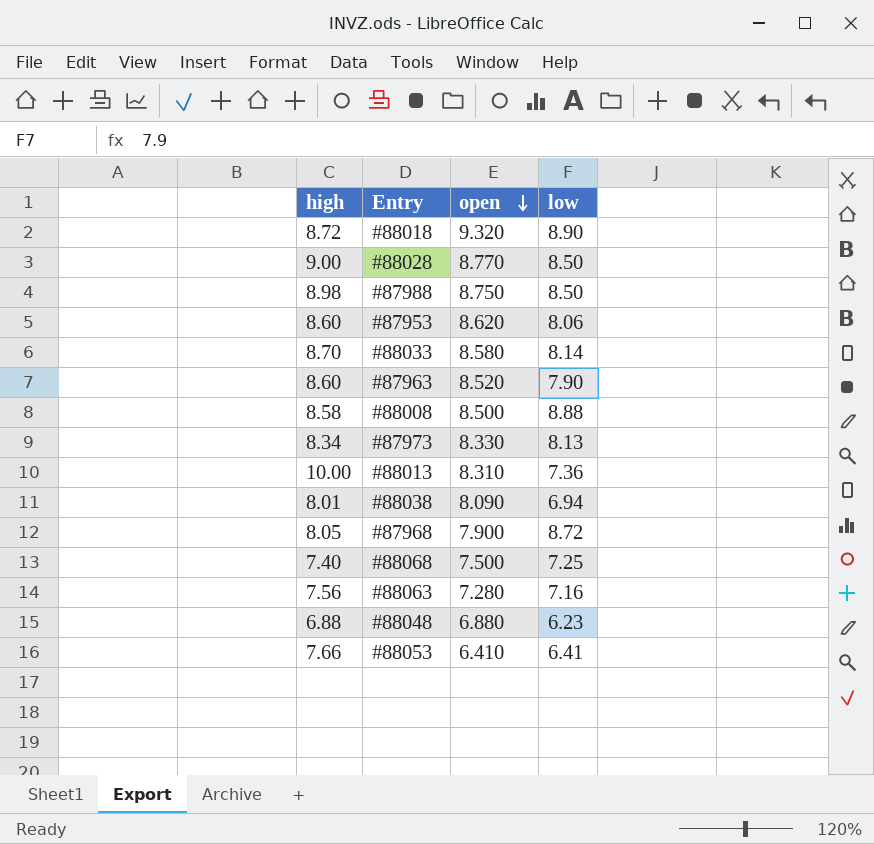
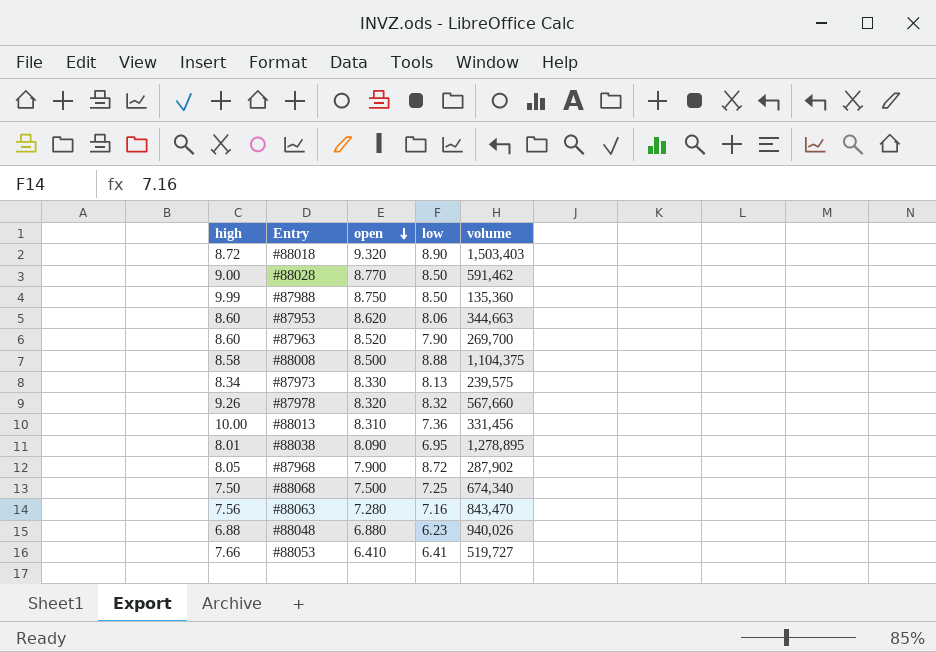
column volume | position: none -> 5
row #88033: 8.70 | 8.580 | 8.14 -> none
#87988 | high: 8.98 -> 9.99
row #87978: none -> 9.26 | 8.320 | 8.32 | 567,660
#88038 | low: 6.94 -> 6.95
#88068 | high: 7.40 -> 7.50

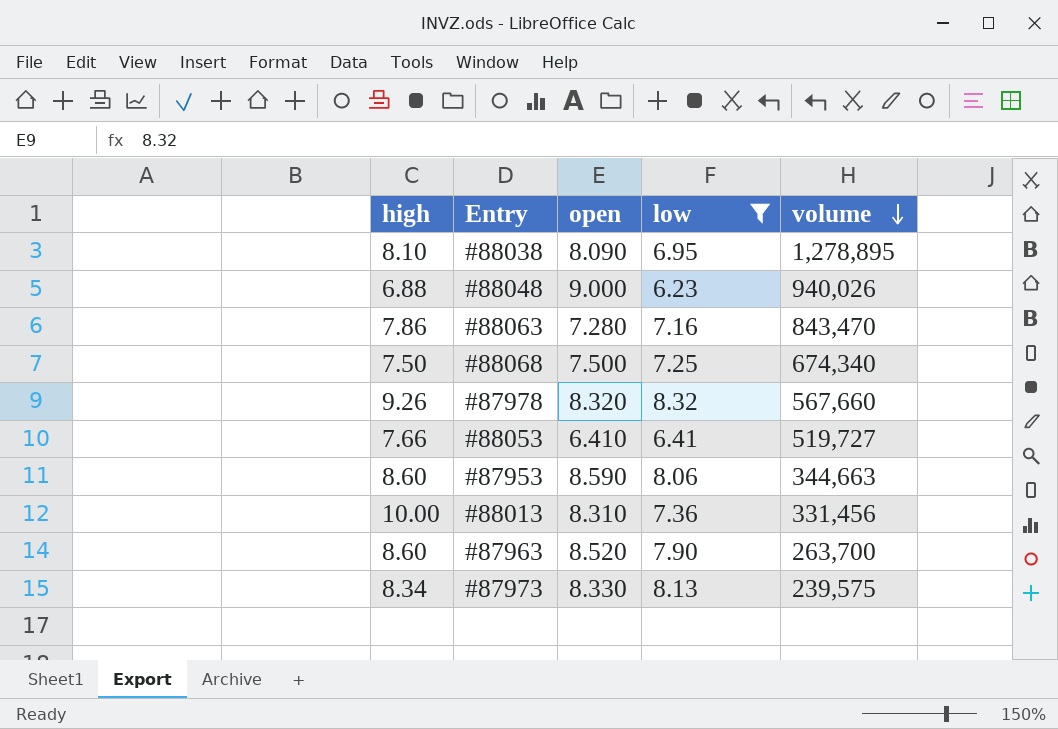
filter: none -> low <= 8.32
row order: open descending -> volume descending
#88038 | high: 8.01 -> 8.10
#88048 | open: 6.880 -> 9.000
#88063 | high: 7.56 -> 7.86
#87953 | open: 8.620 -> 8.590
#87963 | volume: 269,700 -> 263,700

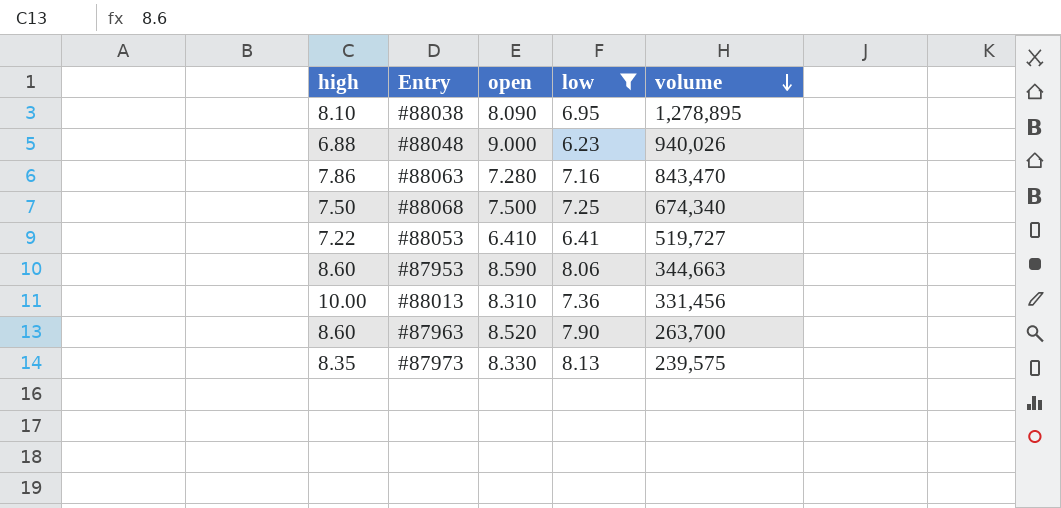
row #87978: 9.26 | 8.320 | 8.32 | 567,660 -> none
#88053 | high: 7.66 -> 7.22
#87973 | high: 8.34 -> 8.35

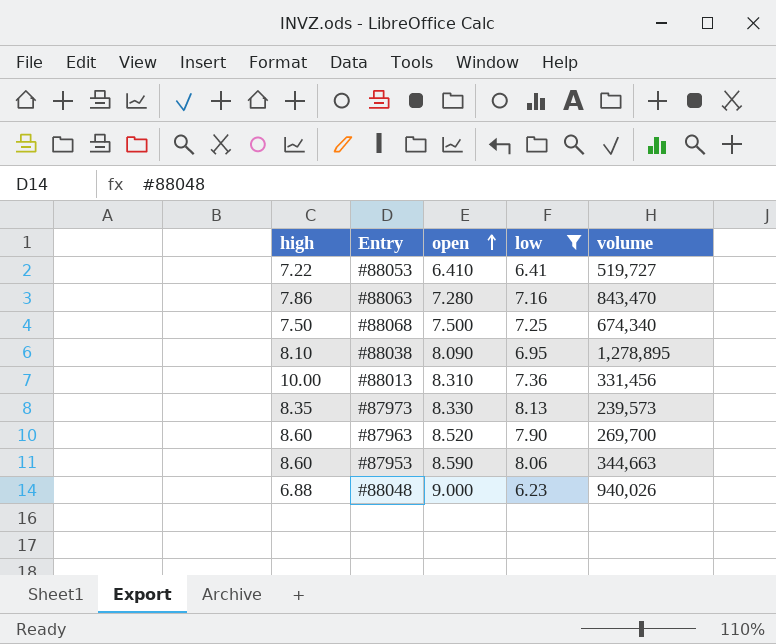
row order: volume descending -> open ascending
#87973 | volume: 239,575 -> 239,573
#87963 | volume: 263,700 -> 269,700

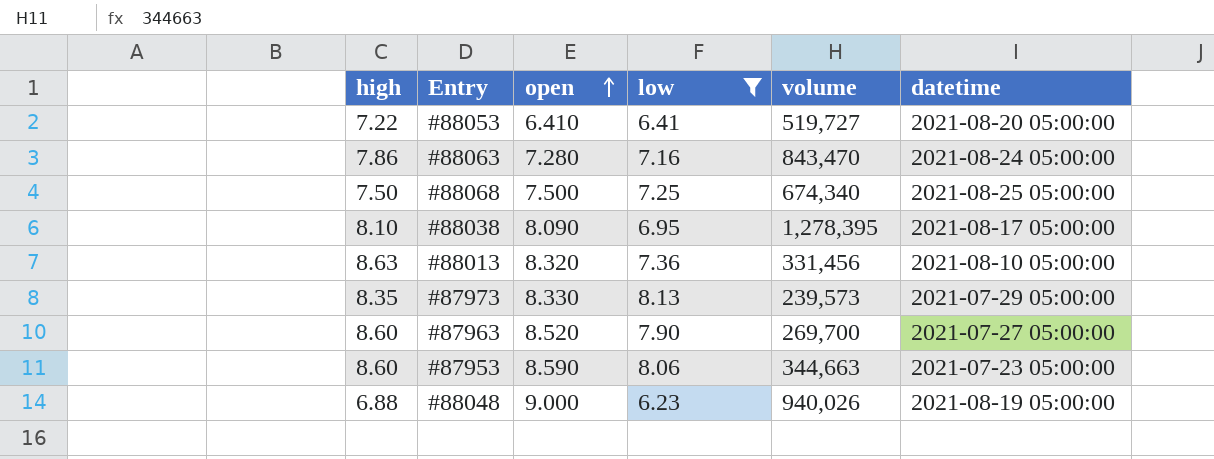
column datetime | position: none -> 6
#88038 | volume: 1,278,895 -> 1,278,395
#88013 | high: 10.00 -> 8.63
#88013 | open: 8.310 -> 8.320

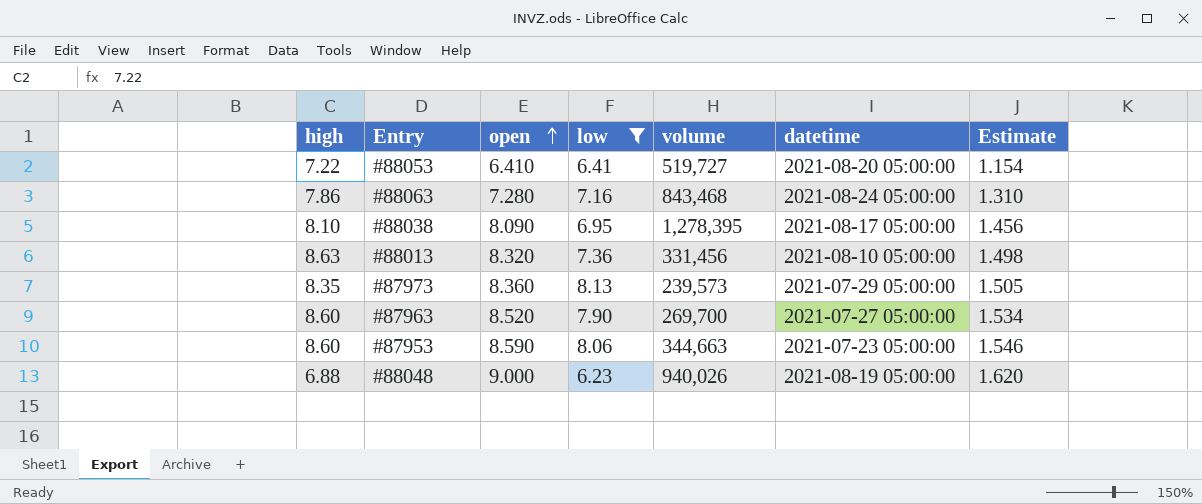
column Estimate | formula: none -> [open] * 0.18
row #88068: 7.50 | 7.500 | 7.25 | 674,340 | 2021-08-25 05:00:00 -> none
#88063 | volume: 843,470 -> 843,468
#87973 | open: 8.330 -> 8.360

